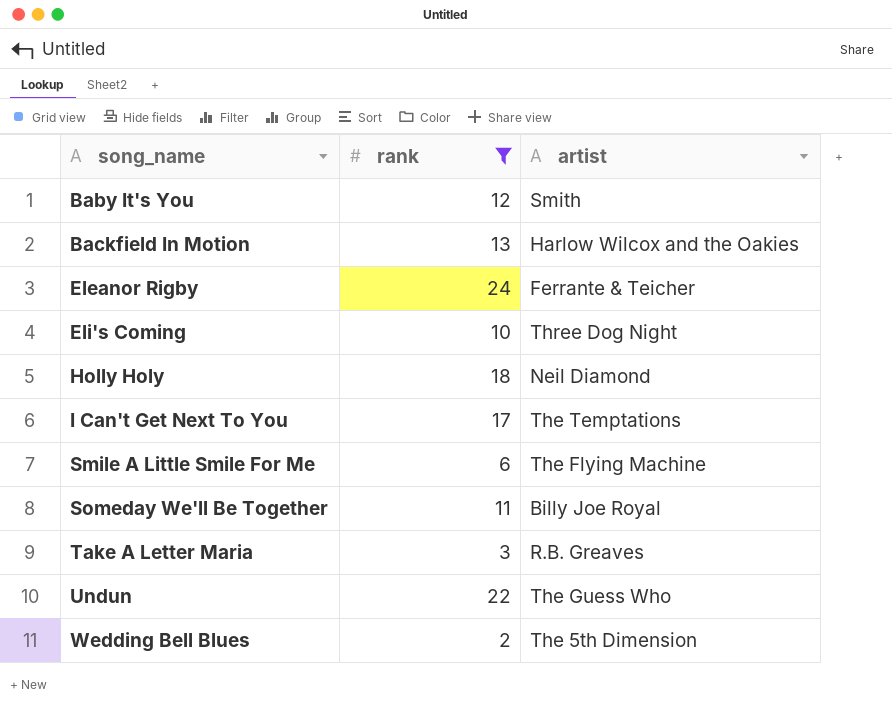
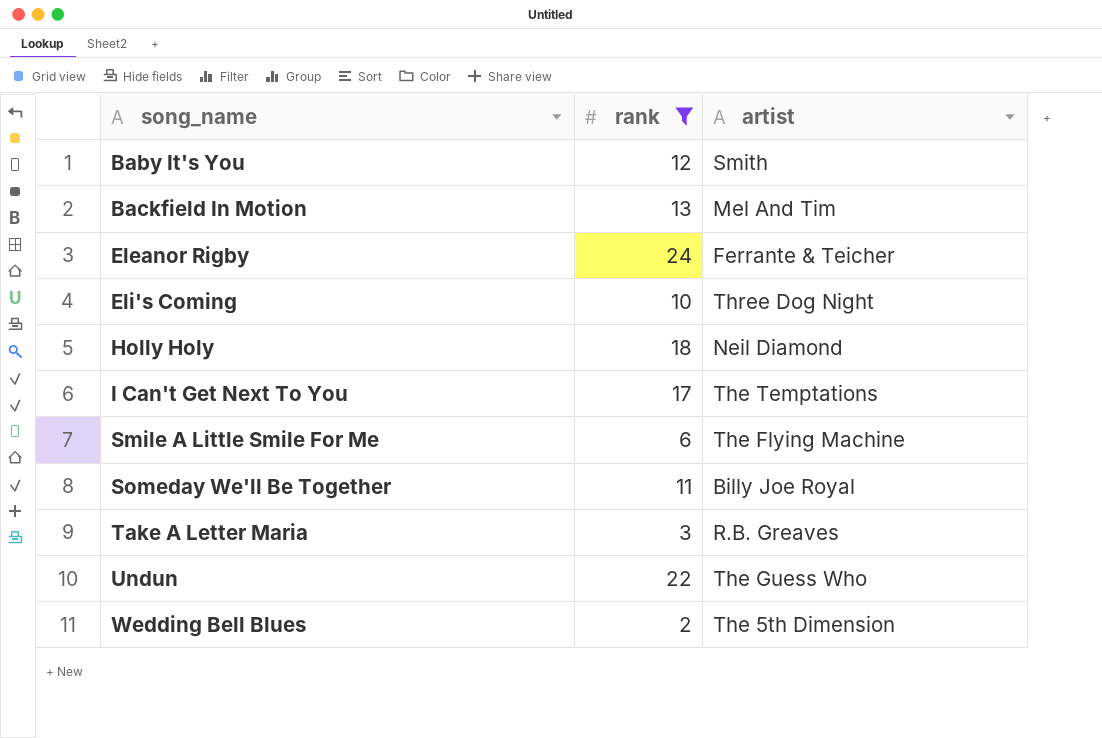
Backfield In Motion | artist: Harlow Wilcox and the Oakies -> Mel And Tim

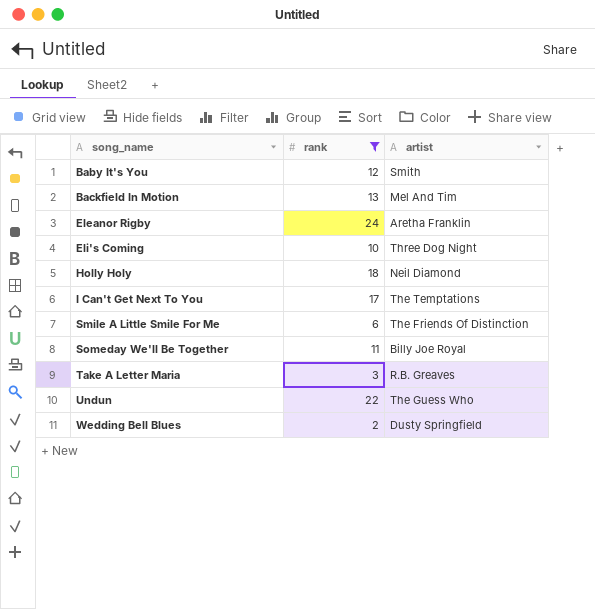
Eleanor Rigby | artist: Ferrante & Teicher -> Aretha Franklin
Smile A Little Smile For Me | artist: The Flying Machine -> The Friends Of Distinction
Wedding Bell Blues | artist: The 5th Dimension -> Dusty Springfield

